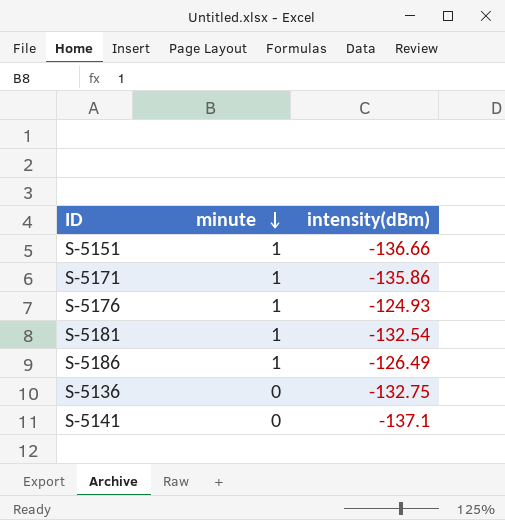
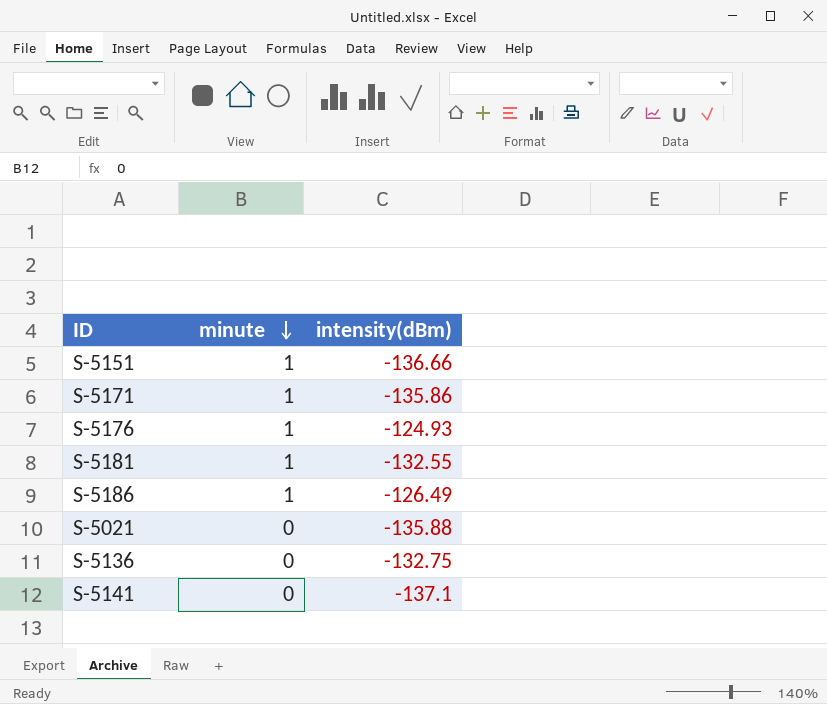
S-5181 | intensity(dBm): -132.54 -> -132.55
row S-5021: none -> 0 | -135.88

